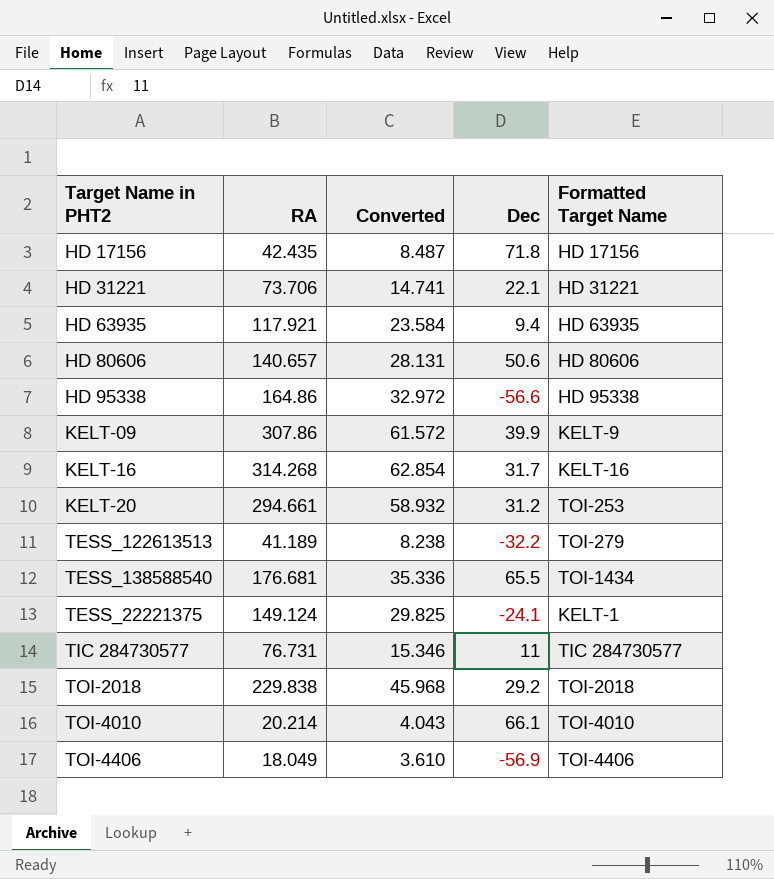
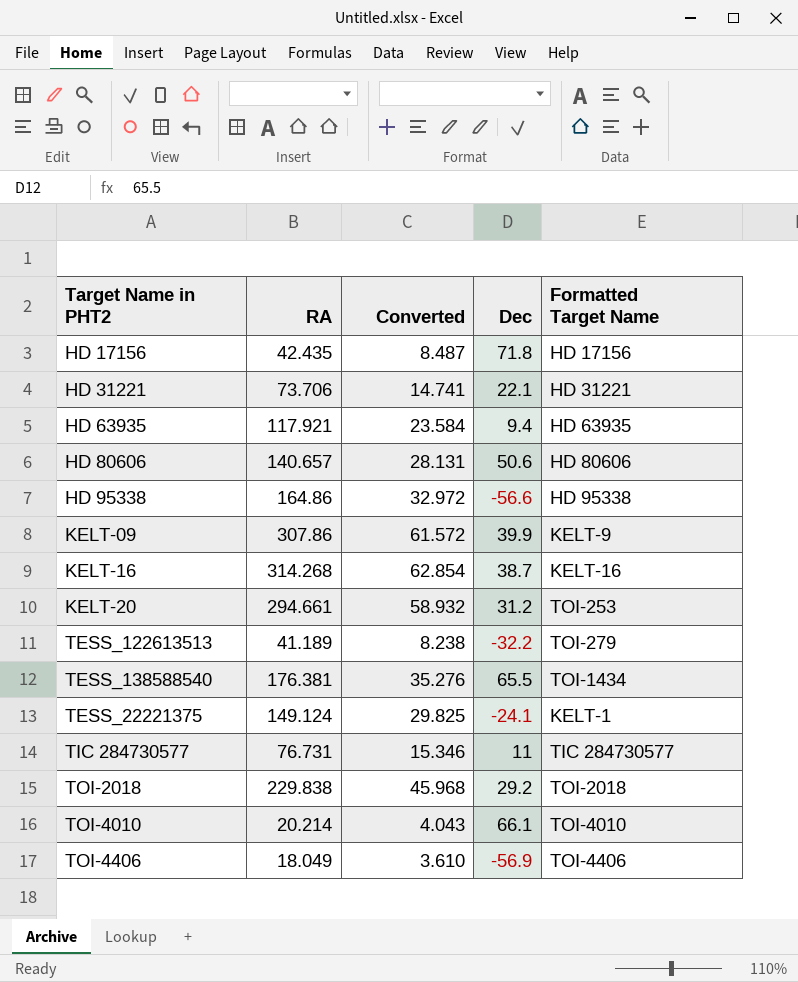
KELT-16 | Dec: 31.7 -> 38.7
TESS_138588540 | RA: 176.681 -> 176.381
TESS_138588540 | Converted: 35.336 -> 35.276

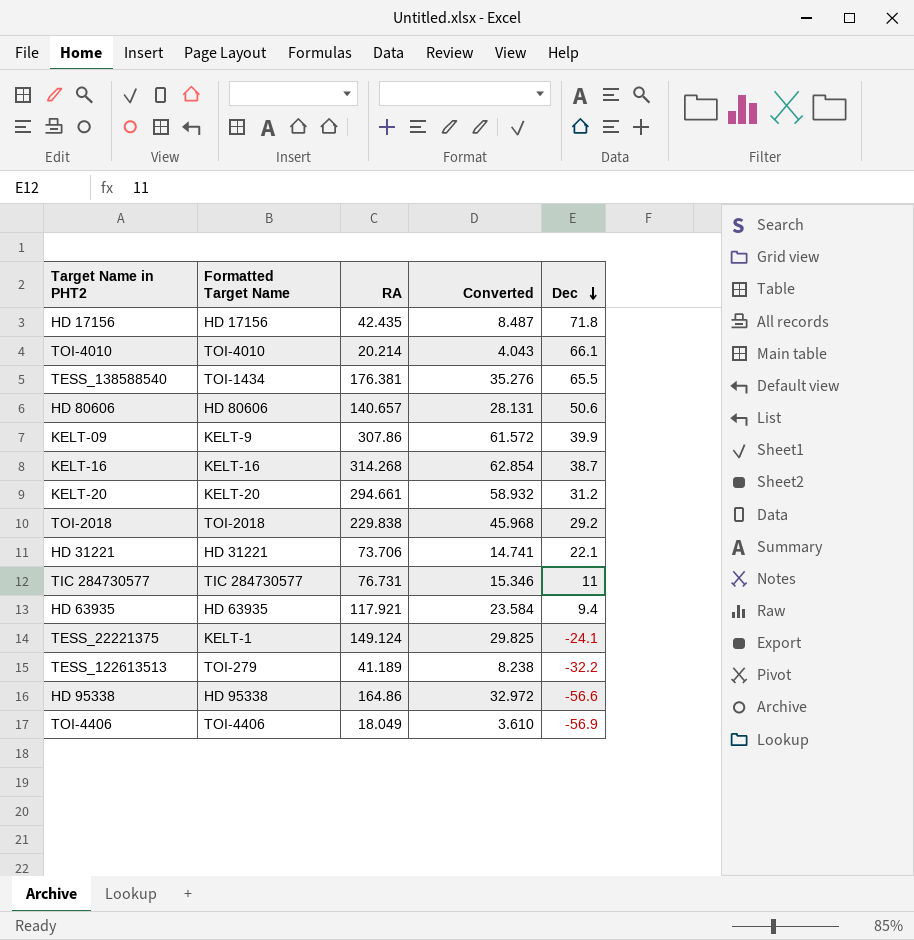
row order: none -> Dec descending
column Formatted Target Name | position: 5 -> 2
KELT-20 | Formatted Target Name: TOI-253 -> KELT-20

